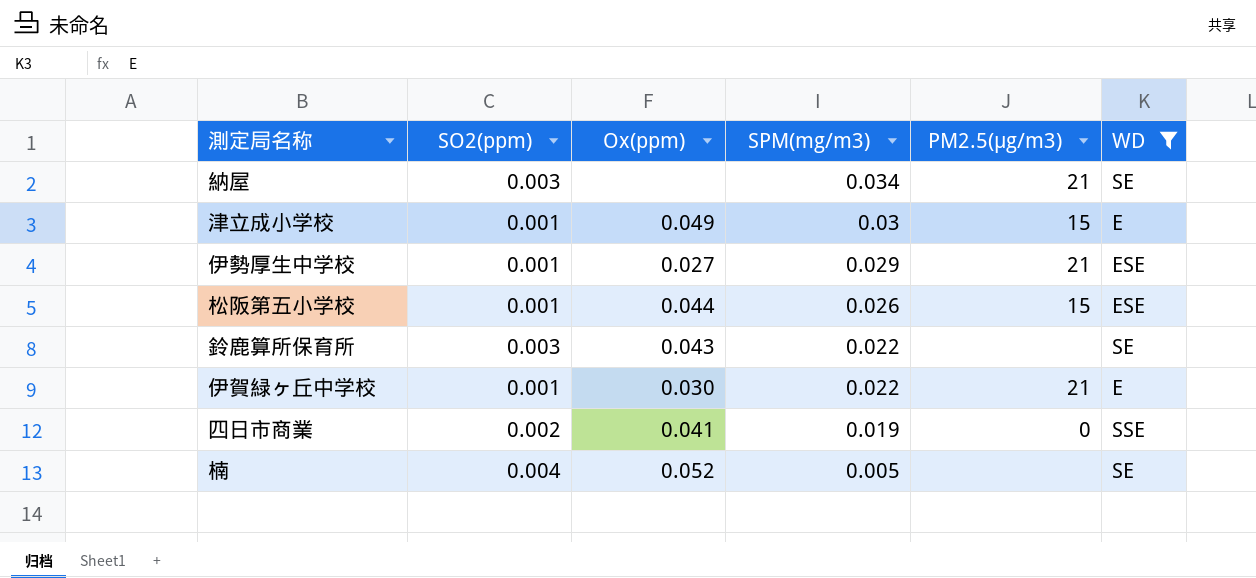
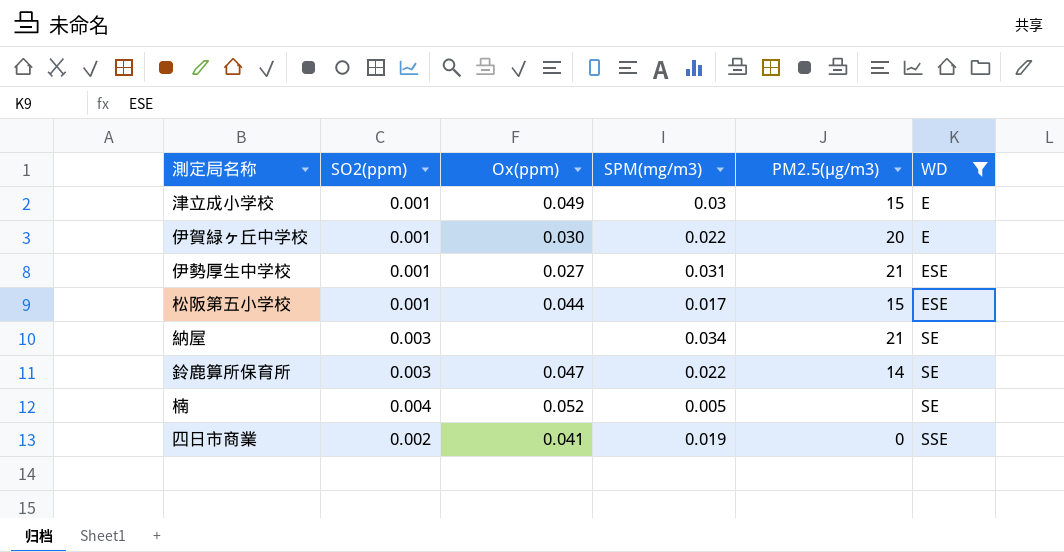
row order: SPM(mg/m3) descending -> WD ascending
伊賀緑ヶ丘中学校 | PM2.5(μg/m3): 21 -> 20
伊勢厚生中学校 | SPM(mg/m3): 0.029 -> 0.031
松阪第五小学校 | SPM(mg/m3): 0.026 -> 0.017
鈴鹿算所保育所 | Ox(ppm): 0.043 -> 0.047
鈴鹿算所保育所 | PM2.5(μg/m3): none -> 14

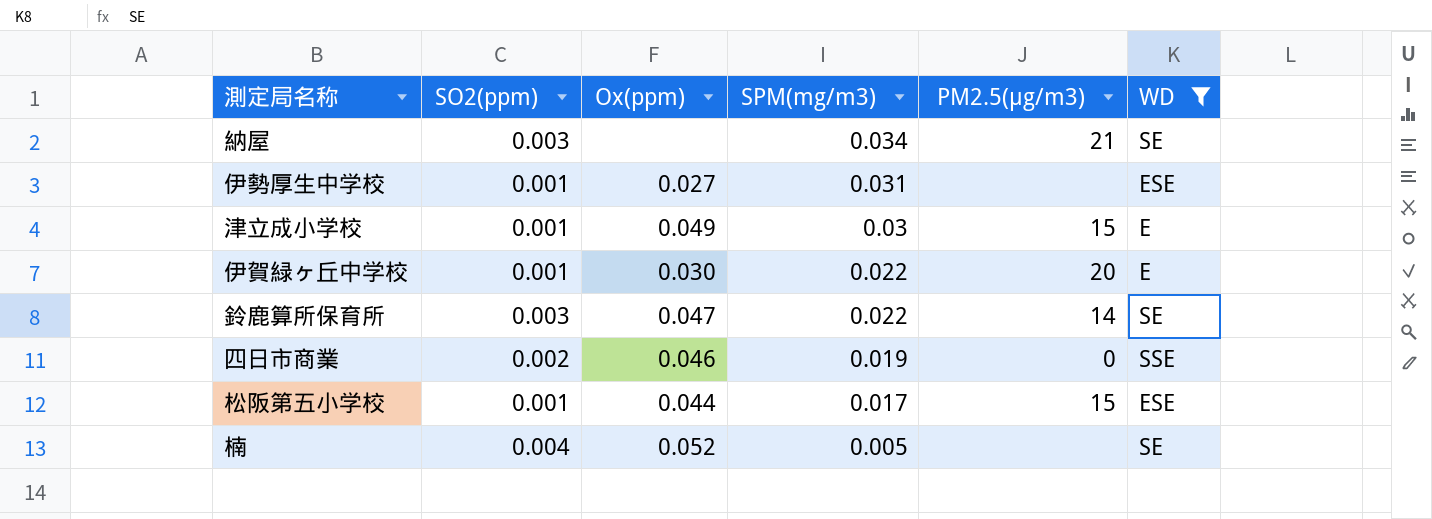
row order: WD ascending -> SPM(mg/m3) descending
伊勢厚生中学校 | PM2.5(μg/m3): 21 -> none
四日市商業 | Ox(ppm): 0.041 -> 0.046

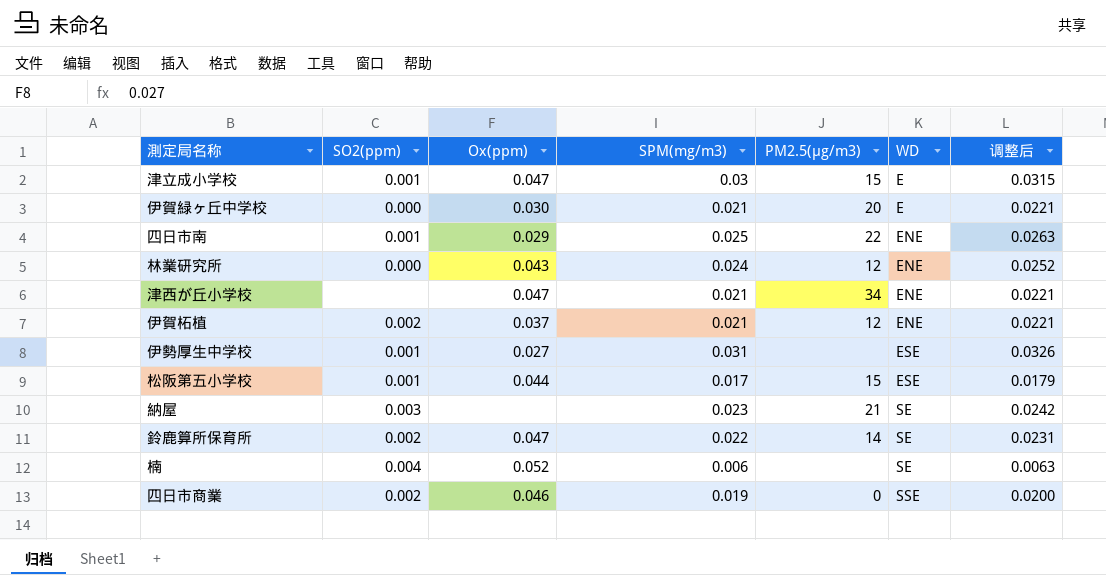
filter: WD != ENE -> none
row order: SPM(mg/m3) descending -> WD ascending
column 调整后 | formula: none -> [SPM(mg/m3)] * 1.05
津立成小学校 | Ox(ppm): 0.049 -> 0.047
伊賀緑ヶ丘中学校 | SO2(ppm): 0.001 -> 0.000
伊賀緑ヶ丘中学校 | SPM(mg/m3): 0.022 -> 0.021
納屋 | SPM(mg/m3): 0.034 -> 0.023
鈴鹿算所保育所 | SO2(ppm): 0.003 -> 0.002
楠 | SPM(mg/m3): 0.005 -> 0.006

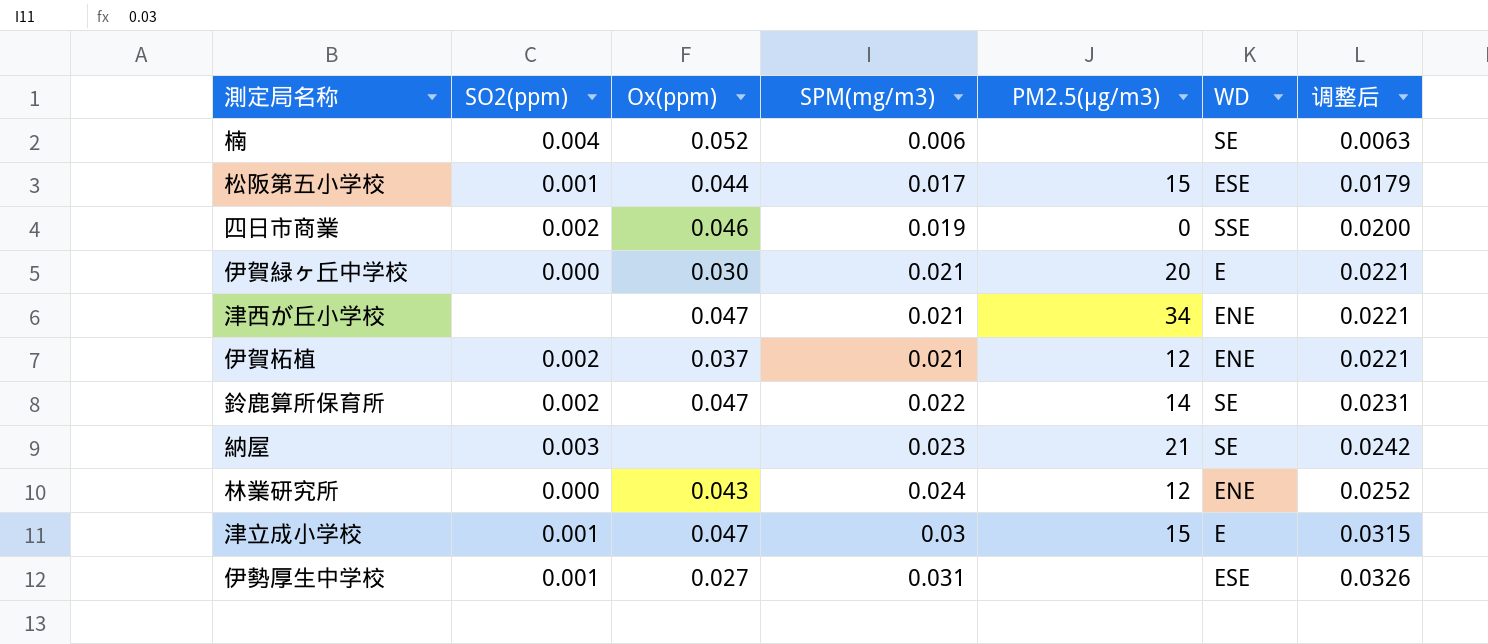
row order: WD ascending -> SPM(mg/m3) ascending
row 四日市南: 0.001 | 0.029 | 0.025 | 22 | ENE | 0.0263 -> none

